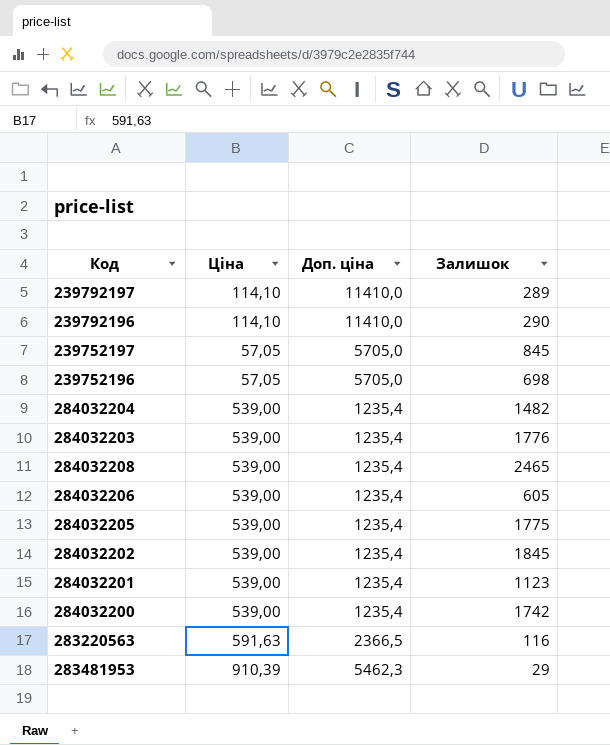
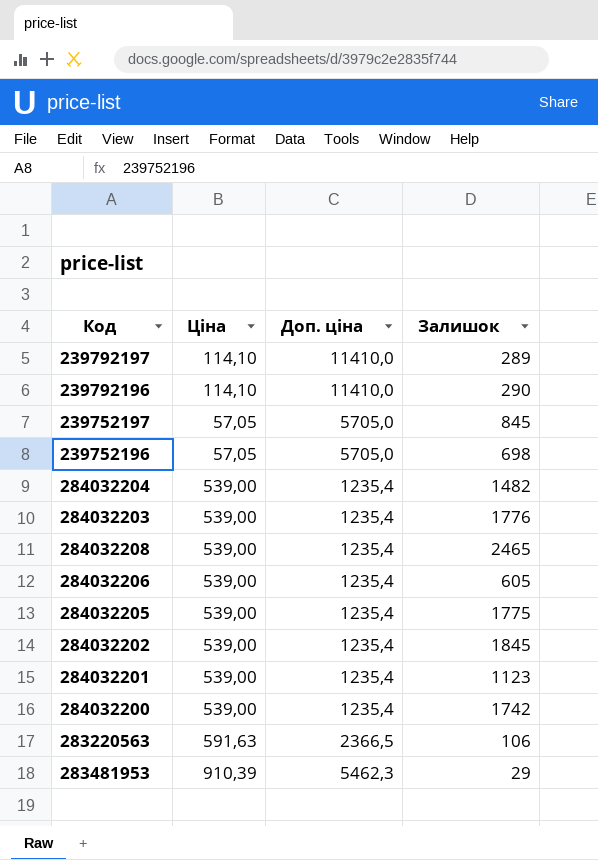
283220563 | Залишок: 116 -> 106

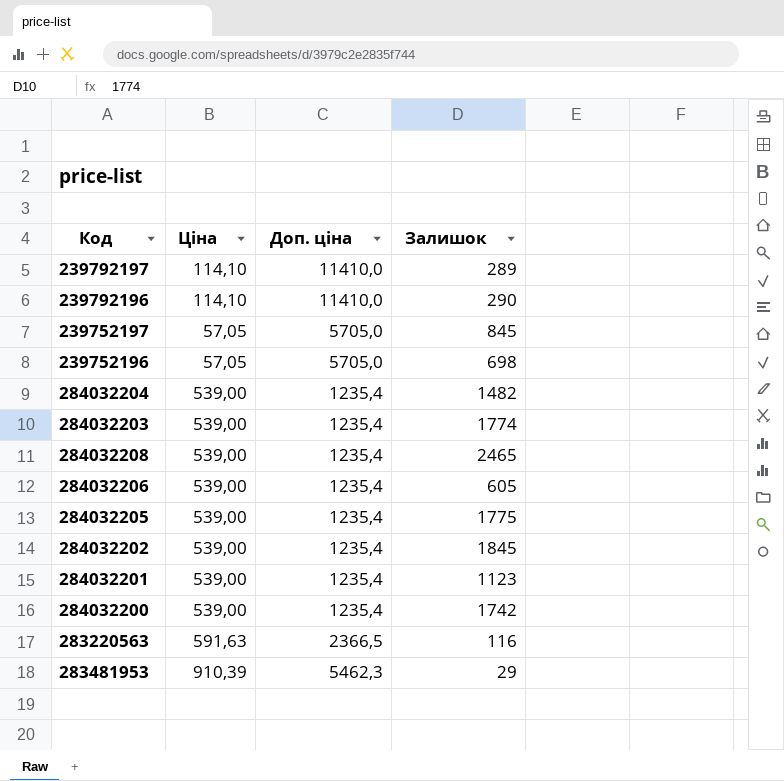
284032203 | Залишок: 1776 -> 1774
283220563 | Залишок: 106 -> 116

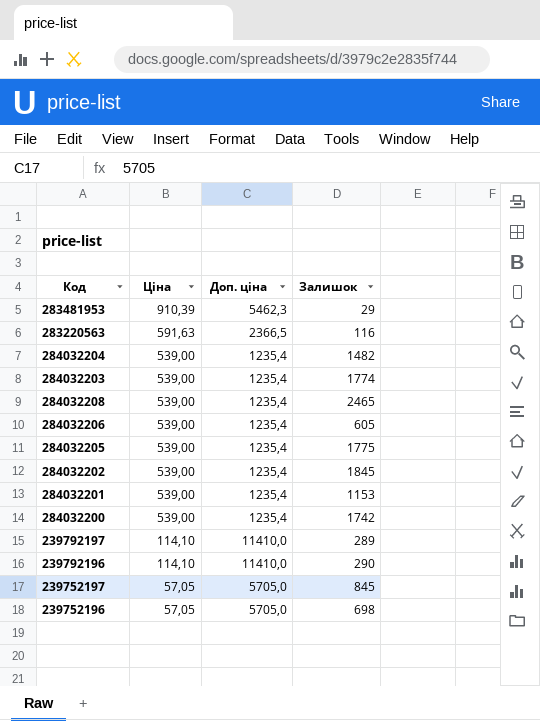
row order: none -> Ціна descending
284032201 | Залишок: 1123 -> 1153

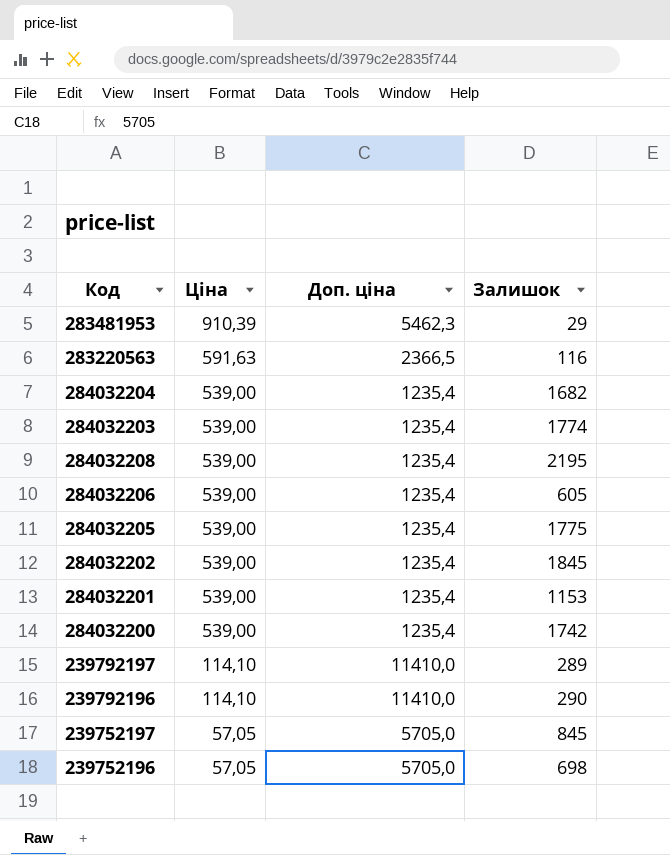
284032204 | Залишок: 1482 -> 1682
284032208 | Залишок: 2465 -> 2195

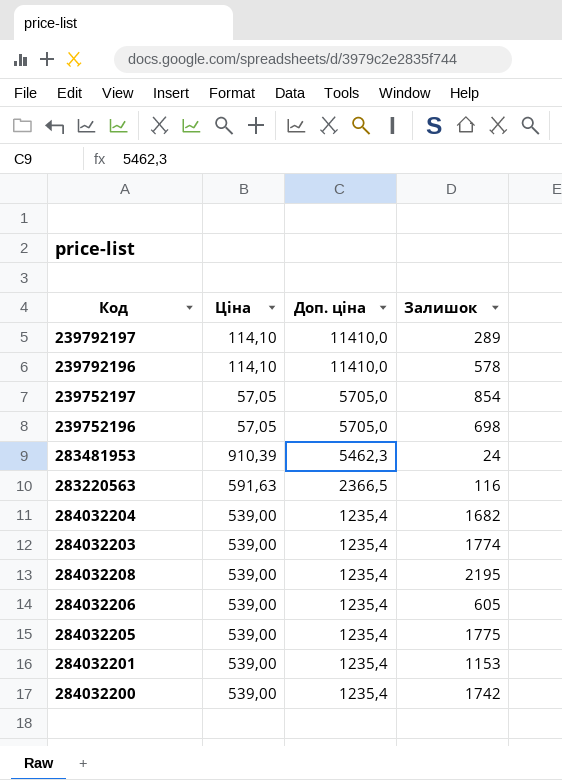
row order: Ціна descending -> Доп. ціна descending
row 284032202: 539,00 | 1235,4 | 1845 -> none
239792196 | Залишок: 290 -> 578
239752197 | Залишок: 845 -> 854
283481953 | Залишок: 29 -> 24

